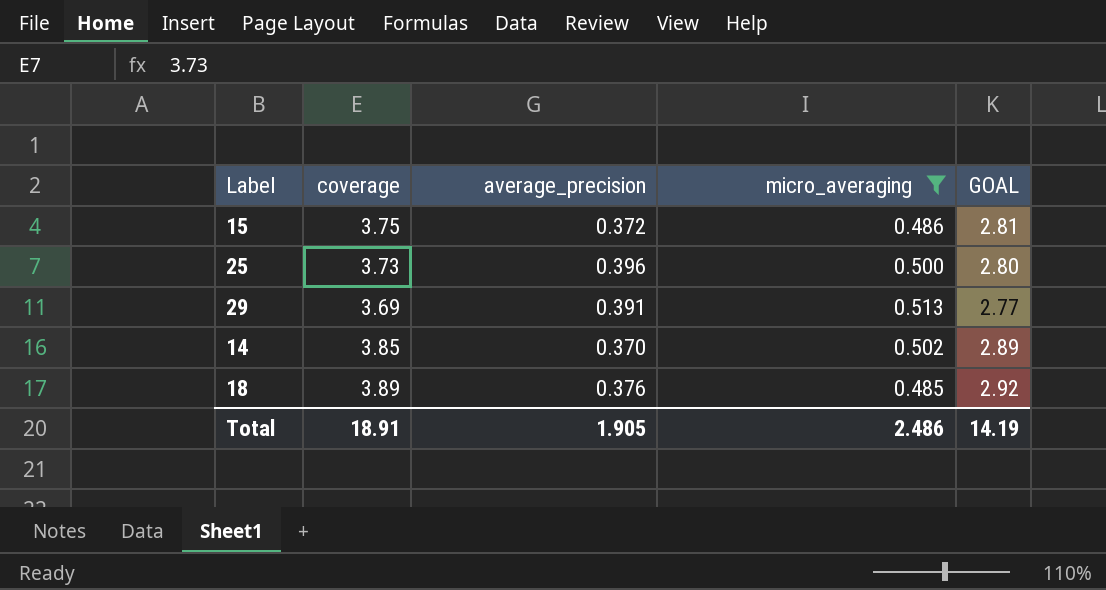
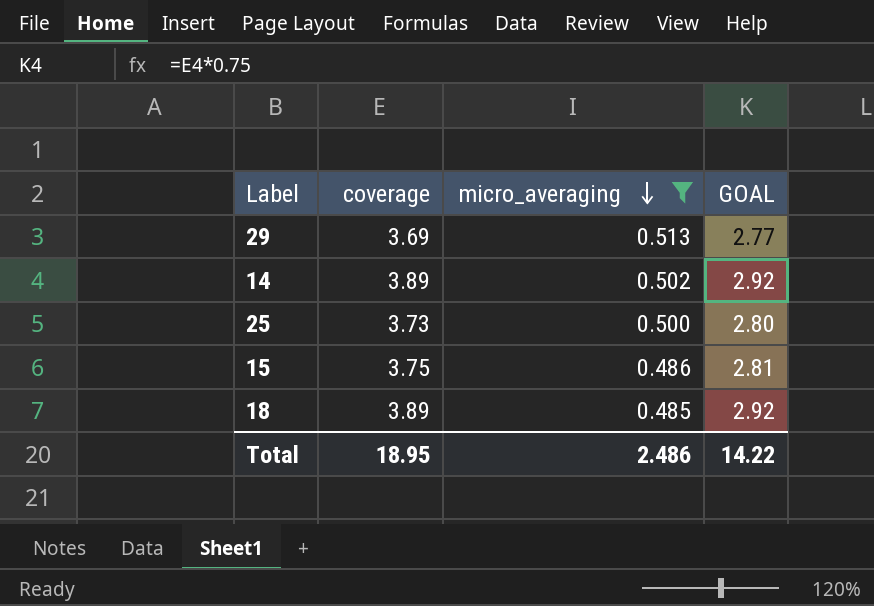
row order: none -> micro_averaging descending
column average_precision | position: 3 -> none
14 | coverage: 3.85 -> 3.89
14 | GOAL: 2.89 -> 2.92
Total | coverage: 18.91 -> 18.95
Total | GOAL: 14.19 -> 14.22

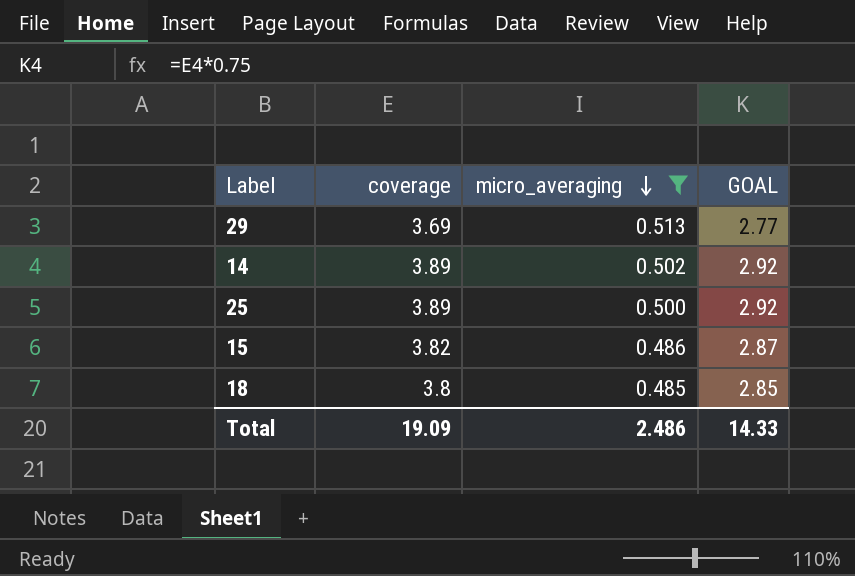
25 | coverage: 3.73 -> 3.89
25 | GOAL: 2.80 -> 2.92
15 | coverage: 3.75 -> 3.82
15 | GOAL: 2.81 -> 2.87
18 | coverage: 3.89 -> 3.8
18 | GOAL: 2.92 -> 2.85
Total | coverage: 18.95 -> 19.09
Total | GOAL: 14.22 -> 14.33

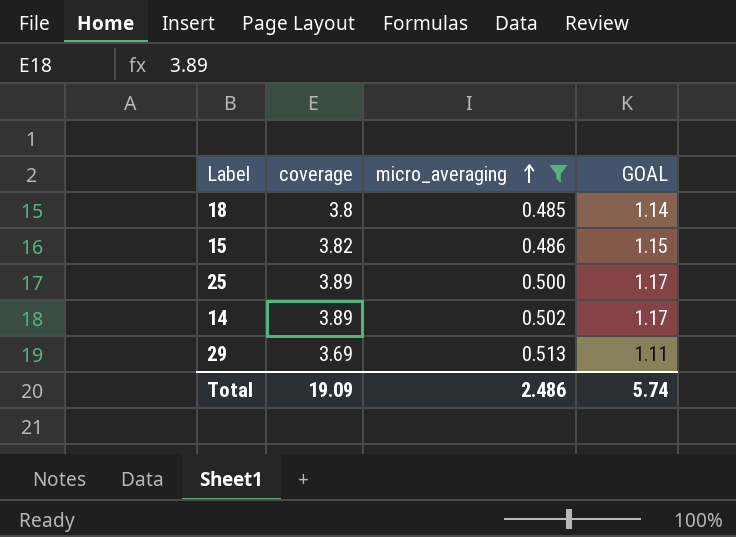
row order: micro_averaging descending -> micro_averaging ascending
column GOAL | formula: [coverage] * 0.75 -> [coverage] * 0.3
Total | GOAL: 14.33 -> 5.74

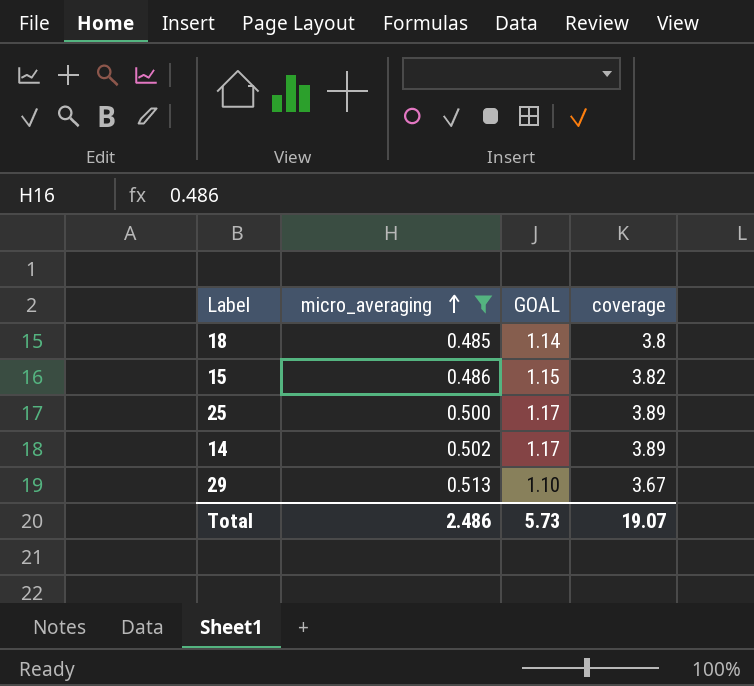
column coverage | position: 2 -> 4
29 | GOAL: 1.11 -> 1.10
29 | coverage: 3.69 -> 3.67
Total | GOAL: 5.74 -> 5.73
Total | coverage: 19.09 -> 19.07

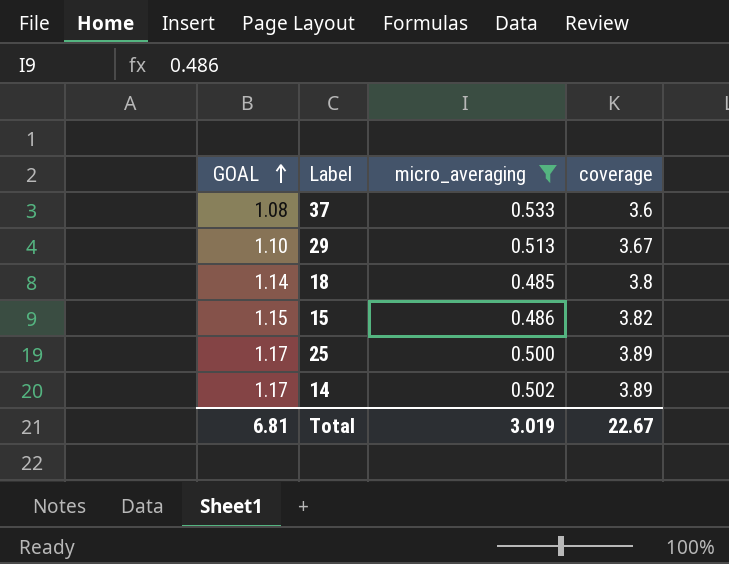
row order: micro_averaging ascending -> GOAL ascending
column GOAL | position: 3 -> 1
row 37: none -> 1.08 | 0.533 | 3.6
Total | GOAL: 5.73 -> 6.81
Total | micro_averaging: 2.486 -> 3.019
Total | coverage: 19.07 -> 22.67

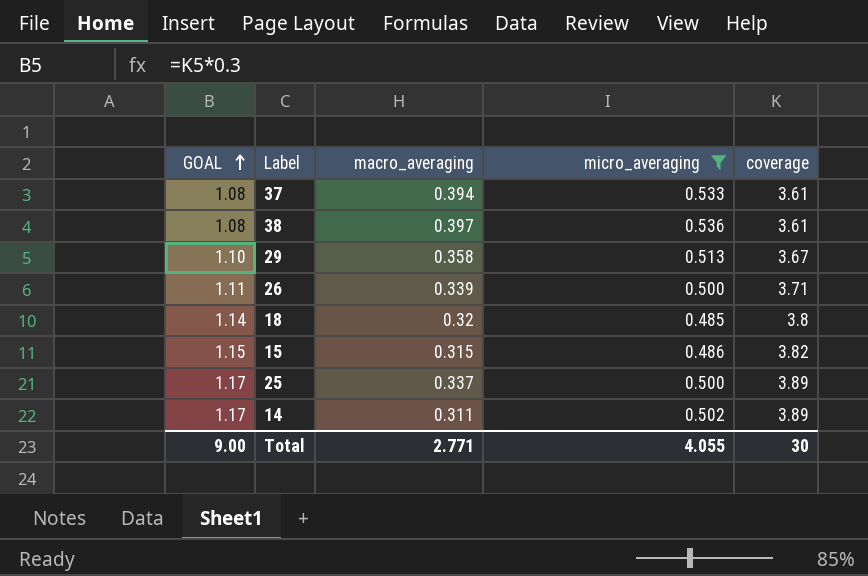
column macro_averaging | position: none -> 3
37 | coverage: 3.6 -> 3.61
row 38: none -> 1.08 | 0.397 | 0.536 | 3.61
row 26: none -> 1.11 | 0.339 | 0.500 | 3.71
Total | GOAL: 6.81 -> 9.00
Total | micro_averaging: 3.019 -> 4.055
Total | coverage: 22.67 -> 30

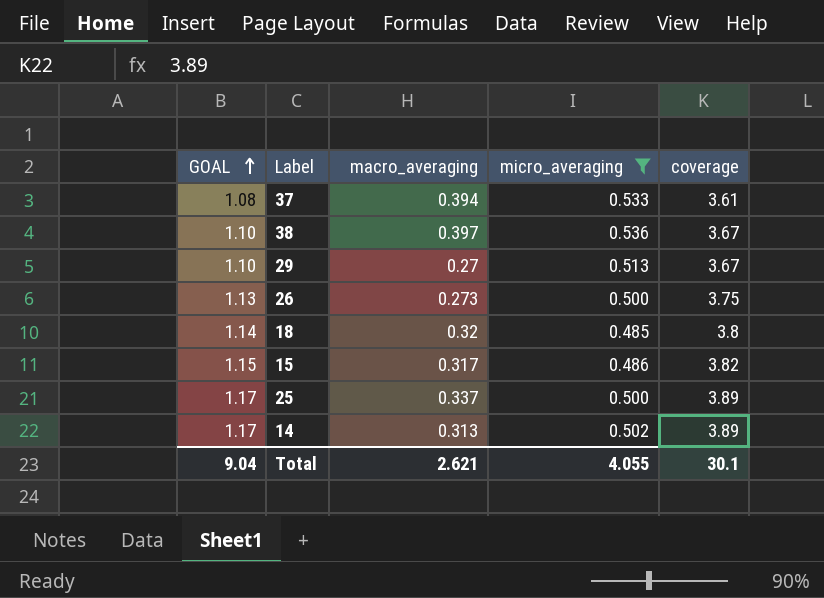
38 | GOAL: 1.08 -> 1.10
38 | coverage: 3.61 -> 3.67
29 | macro_averaging: 0.358 -> 0.27
26 | GOAL: 1.11 -> 1.13
26 | macro_averaging: 0.339 -> 0.273
26 | coverage: 3.71 -> 3.75
15 | macro_averaging: 0.315 -> 0.317
14 | macro_averaging: 0.311 -> 0.313
Total | GOAL: 9.00 -> 9.04
Total | macro_averaging: 2.771 -> 2.621
Total | coverage: 30 -> 30.1

